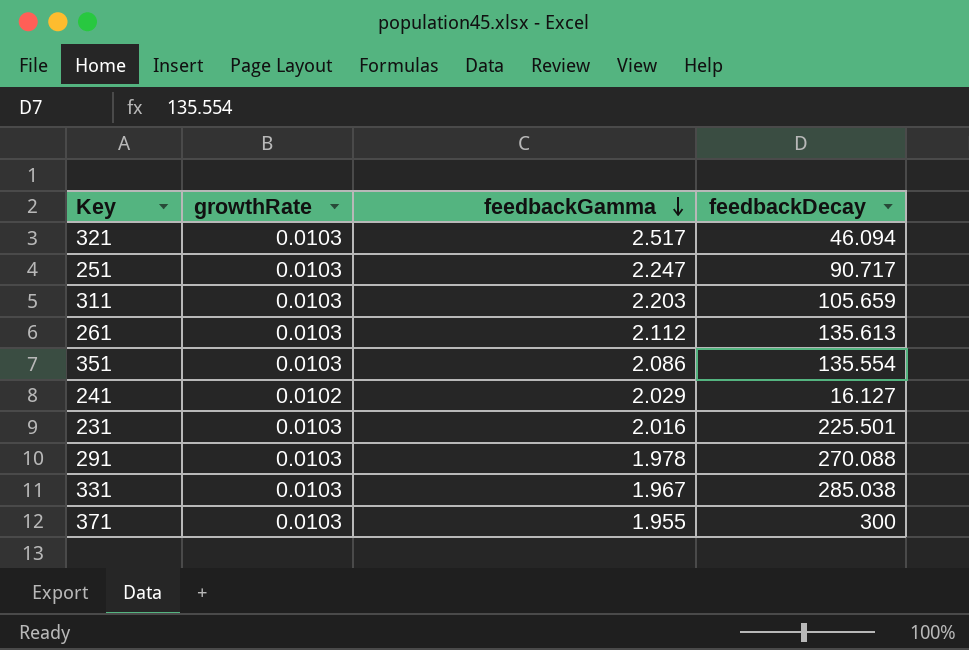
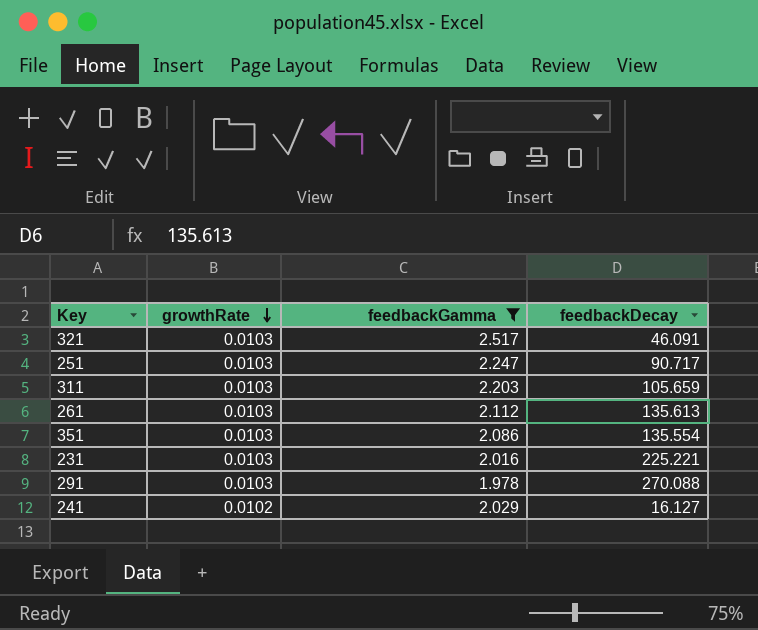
filter: none -> feedbackGamma >= 1.978
row order: feedbackGamma descending -> growthRate descending
321 | feedbackDecay: 46.094 -> 46.091
231 | feedbackDecay: 225.501 -> 225.221

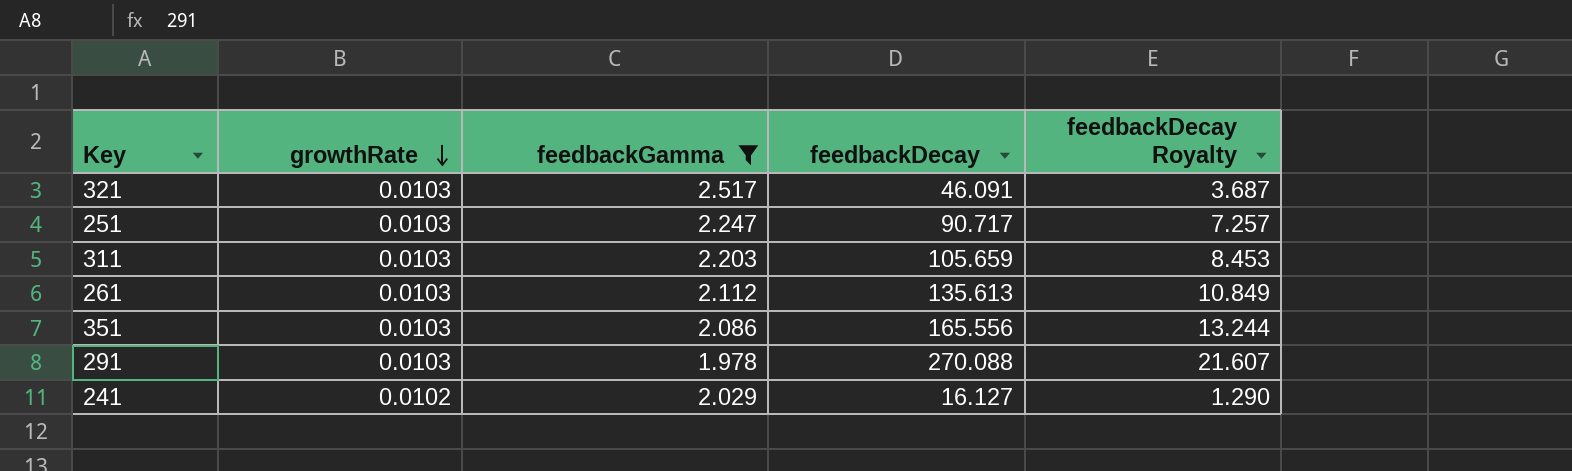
column feedbackDecay Royalty | formula: none -> [feedbackDecay] * 0.08
row 231: 0.0103 | 2.016 | 225.221 -> none
351 | feedbackDecay: 135.554 -> 165.556

